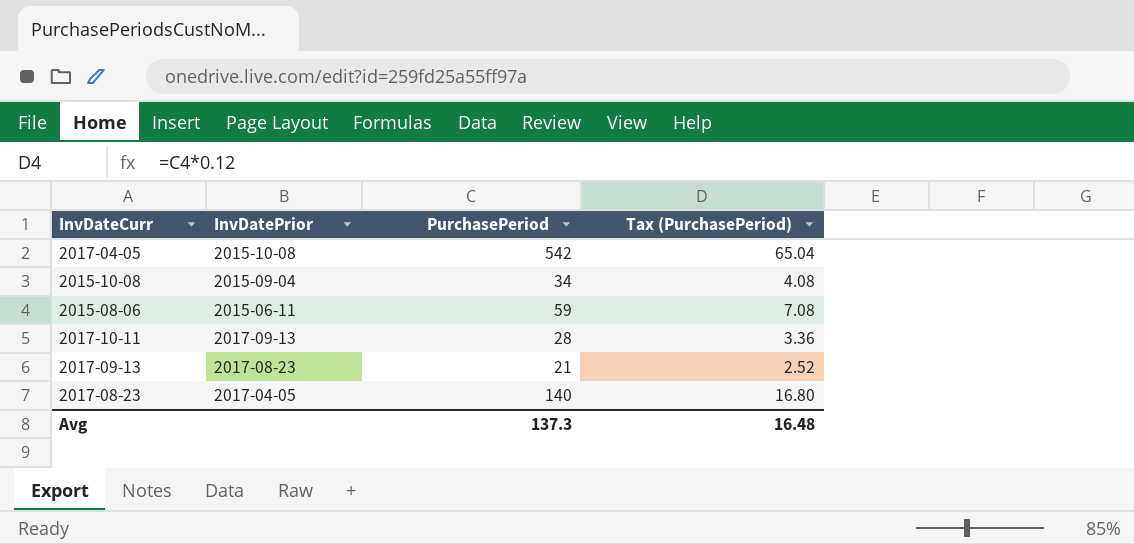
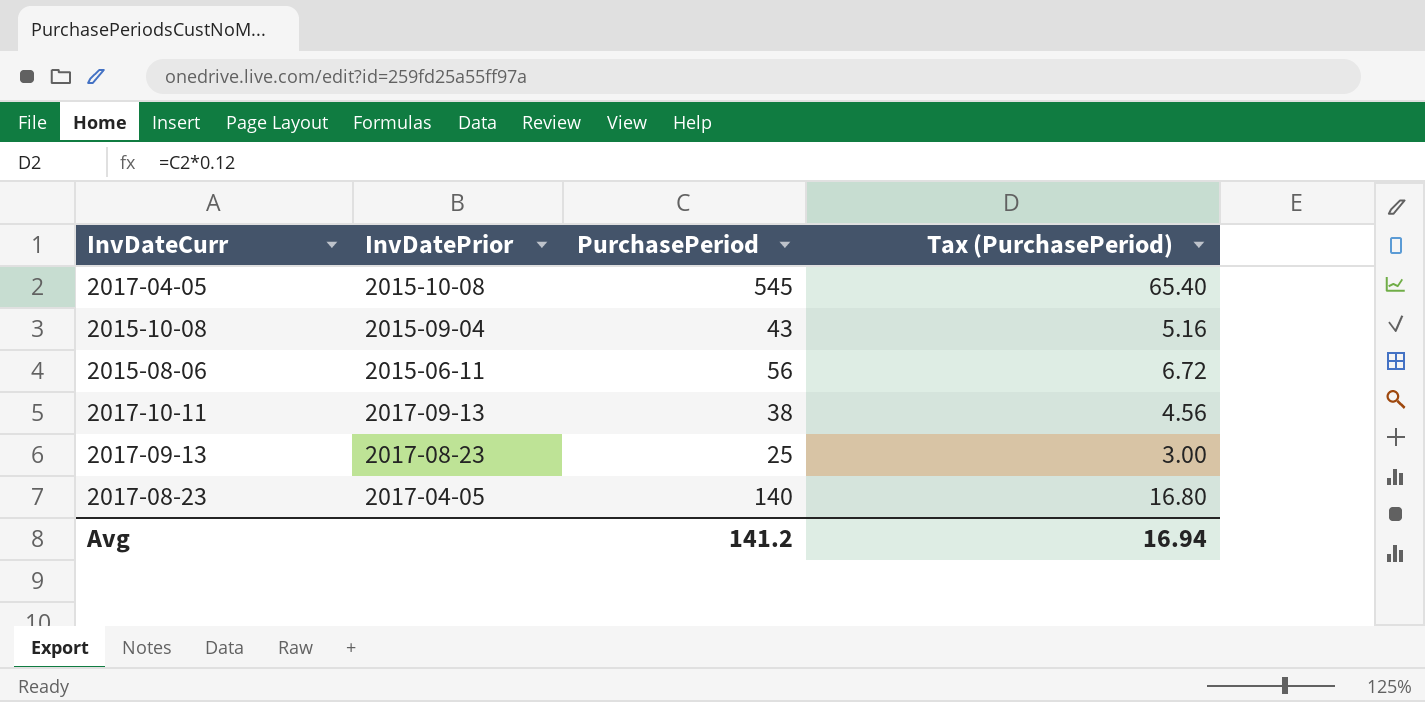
2017-04-05 | PurchasePeriod: 542 -> 545
2017-04-05 | Tax (PurchasePeriod): 65.04 -> 65.40
2015-10-08 | PurchasePeriod: 34 -> 43
2015-10-08 | Tax (PurchasePeriod): 4.08 -> 5.16
2015-08-06 | PurchasePeriod: 59 -> 56
2015-08-06 | Tax (PurchasePeriod): 7.08 -> 6.72
2017-10-11 | PurchasePeriod: 28 -> 38
2017-10-11 | Tax (PurchasePeriod): 3.36 -> 4.56
2017-09-13 | PurchasePeriod: 21 -> 25
2017-09-13 | Tax (PurchasePeriod): 2.52 -> 3.00
Avg | PurchasePeriod: 137.3 -> 141.2
Avg | Tax (PurchasePeriod): 16.48 -> 16.94

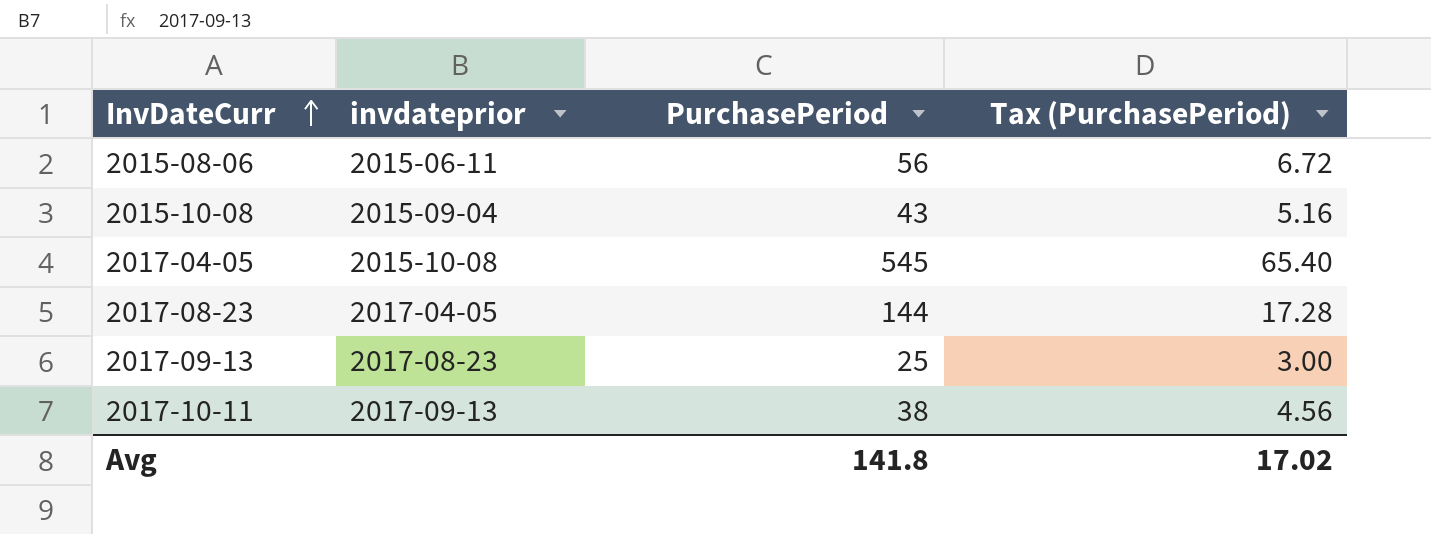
row order: none -> InvDateCurr ascending
column name: InvDatePrior -> invdateprior
2017-08-23 | PurchasePeriod: 140 -> 144
2017-08-23 | Tax (PurchasePeriod): 16.80 -> 17.28
Avg | PurchasePeriod: 141.2 -> 141.8
Avg | Tax (PurchasePeriod): 16.94 -> 17.02

